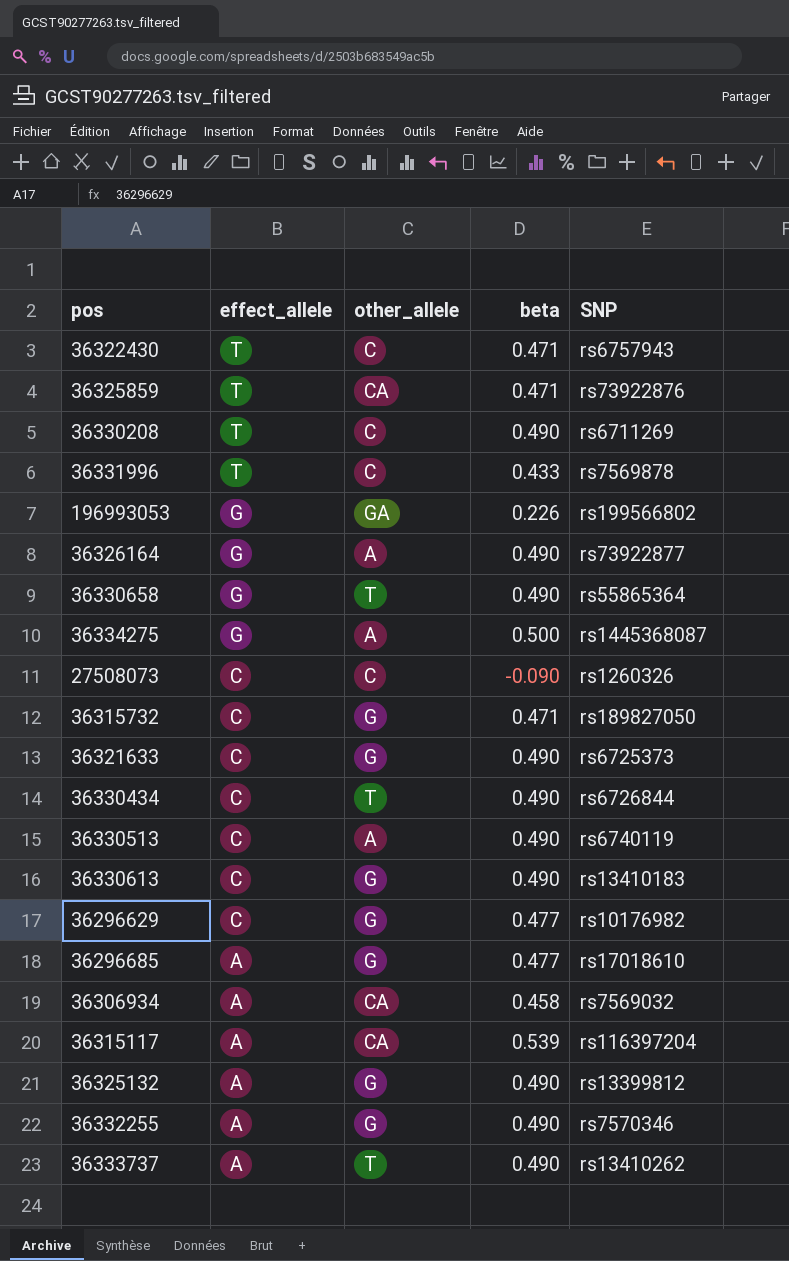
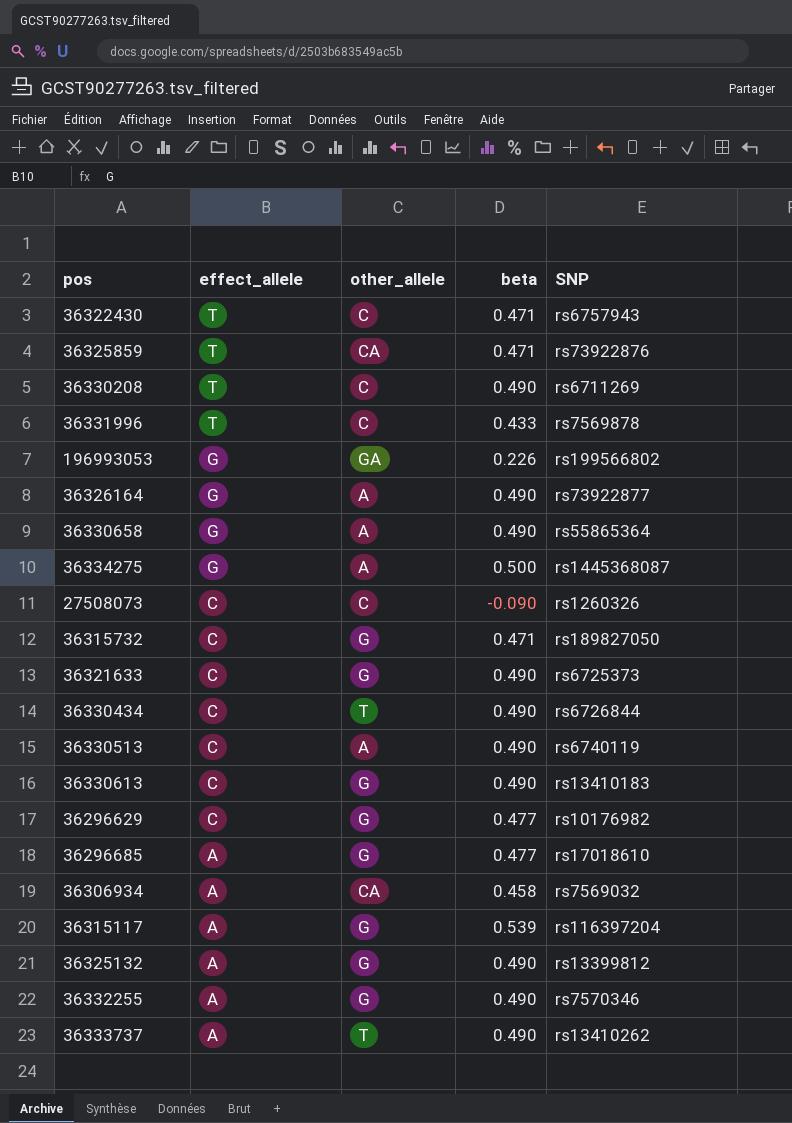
36330658 | other_allele: T -> A
36315117 | other_allele: CA -> G

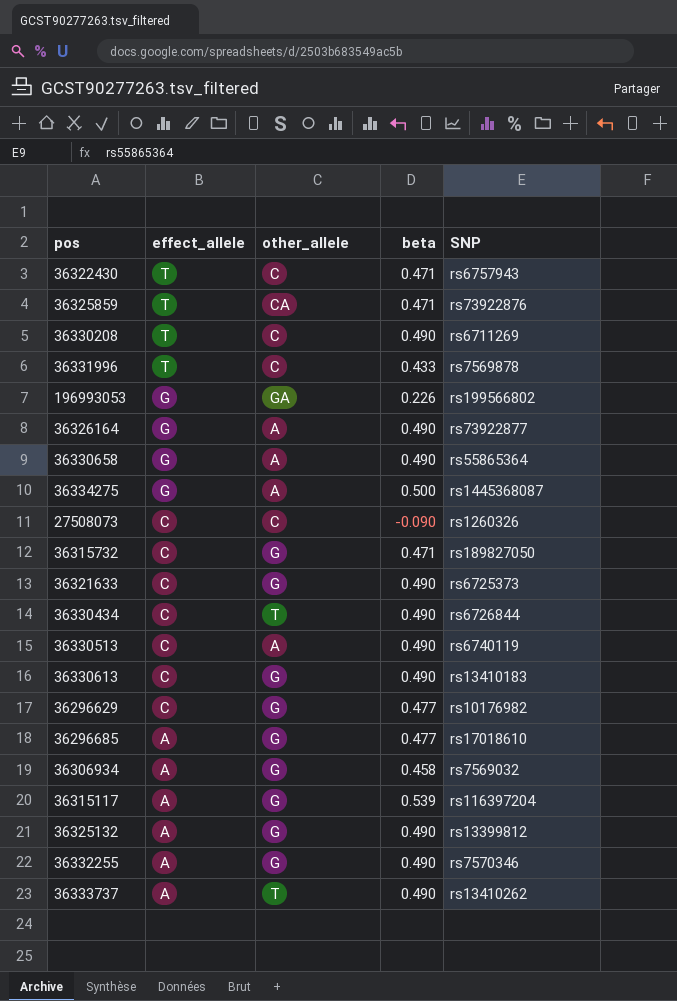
36306934 | other_allele: CA -> G

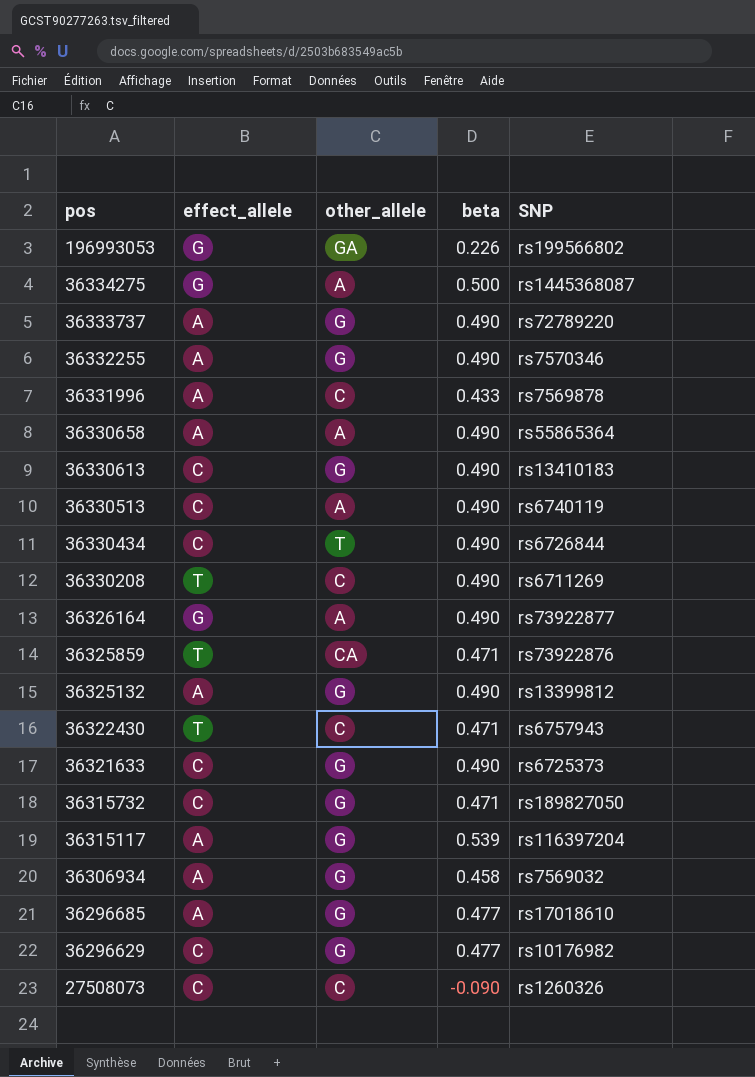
row order: effect_allele descending -> pos descending
36333737 | other_allele: T -> G
36333737 | SNP: rs13410262 -> rs72789220
36331996 | effect_allele: T -> A
36330658 | effect_allele: G -> A

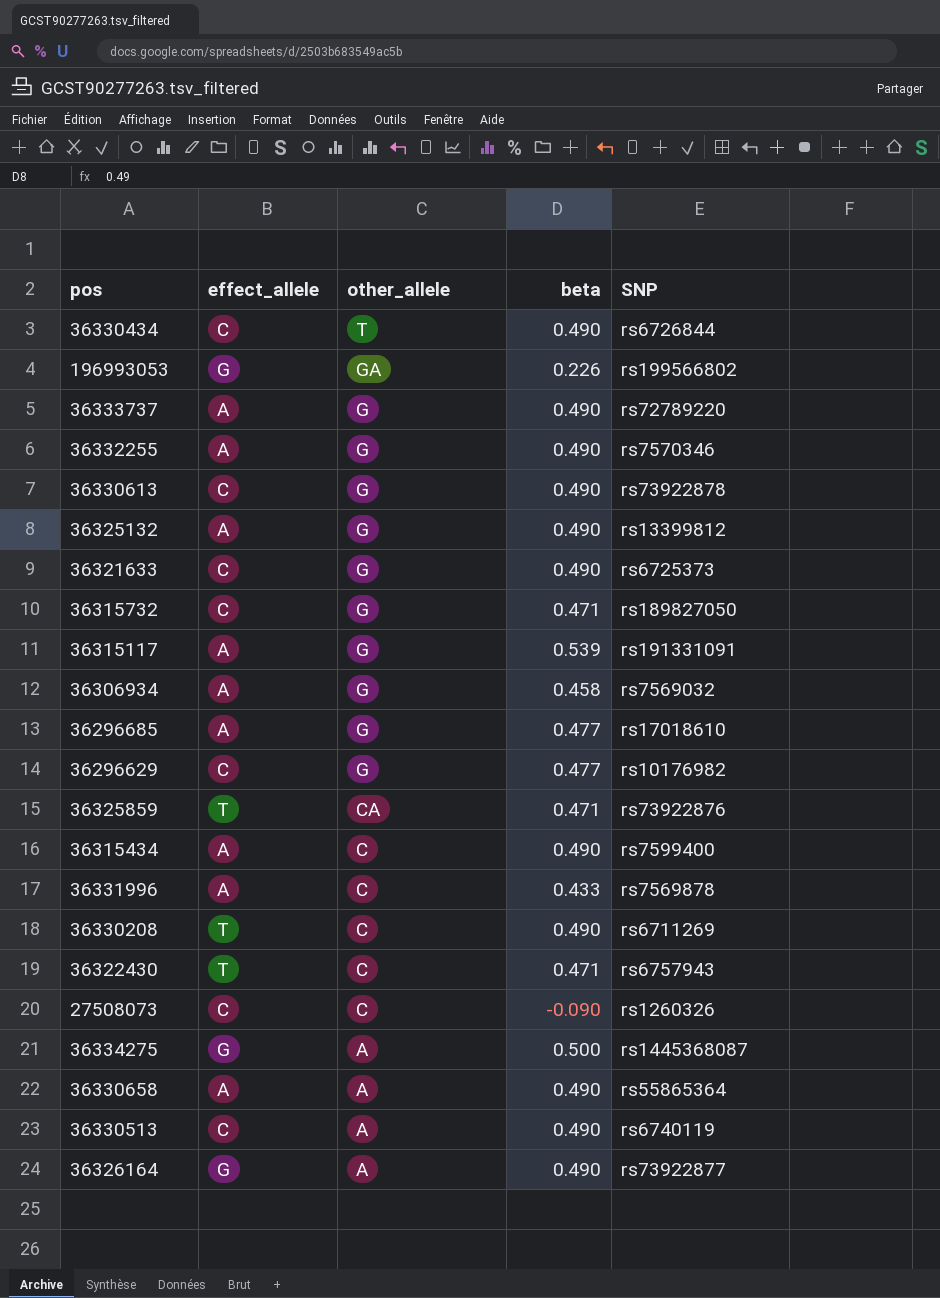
row order: pos descending -> other_allele descending
36330613 | SNP: rs13410183 -> rs73922878
36315117 | SNP: rs116397204 -> rs191331091
row 36315434: none -> A | C | 0.490 | rs7599400

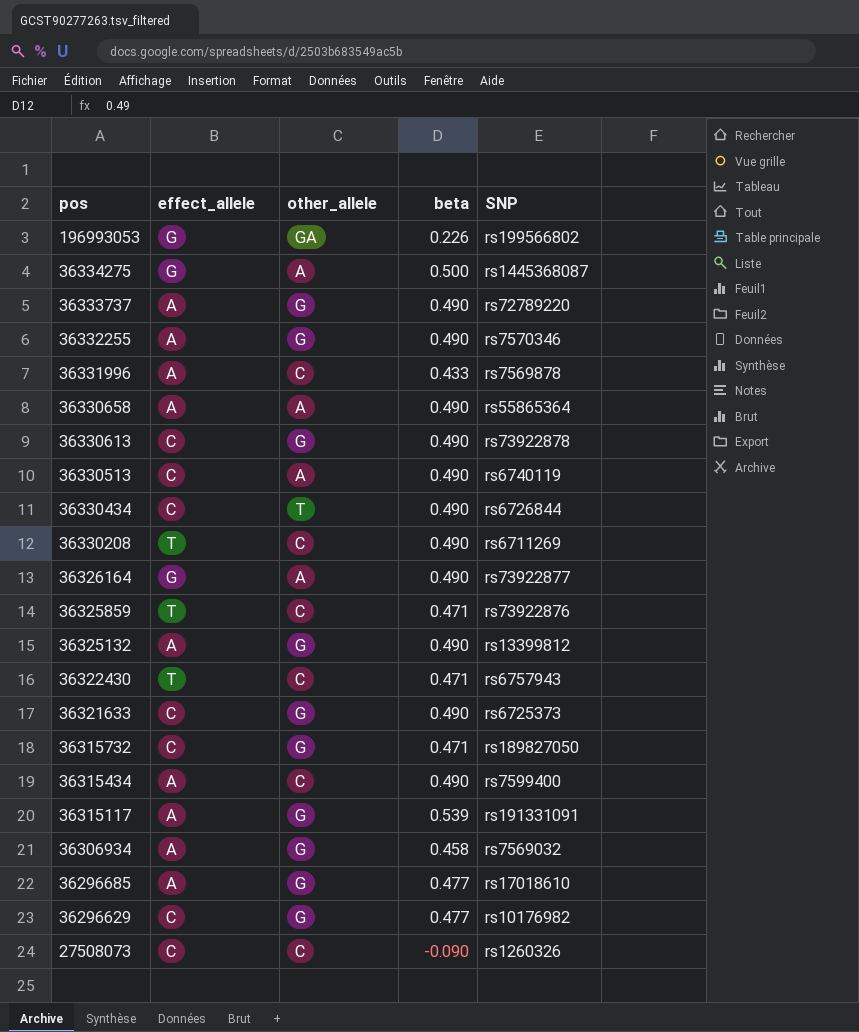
row order: other_allele descending -> pos descending
36325859 | other_allele: CA -> C

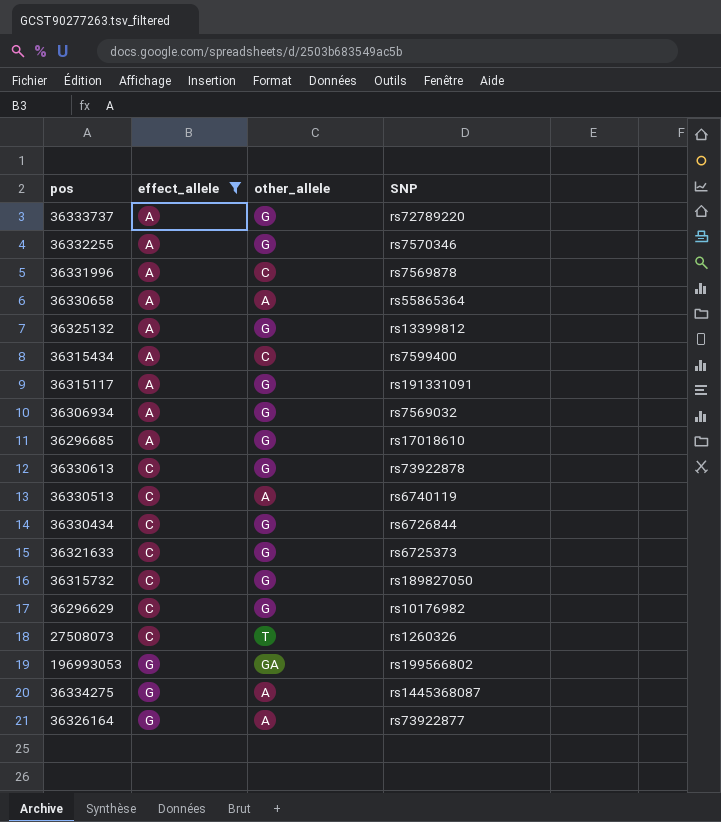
filter: none -> effect_allele != T
row order: pos descending -> effect_allele ascending
column beta | position: 4 -> none
36330434 | other_allele: T -> G
27508073 | other_allele: C -> T

